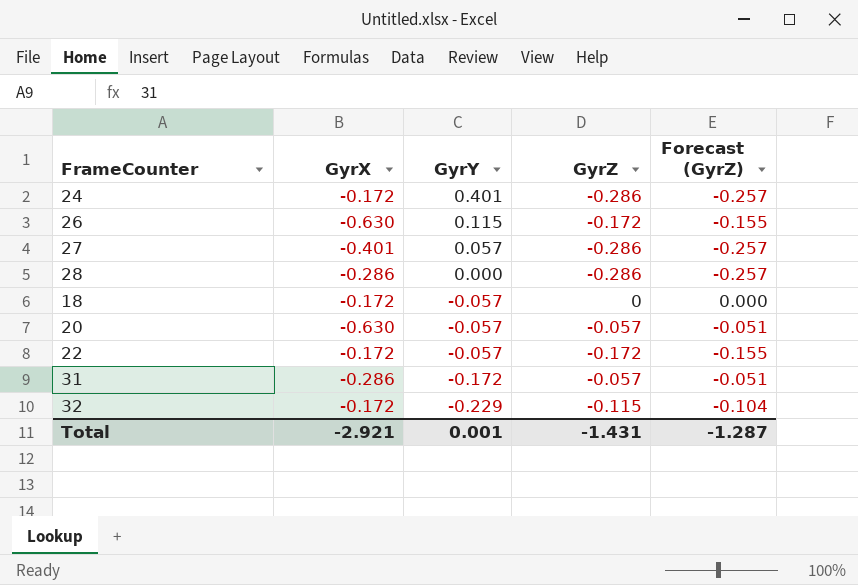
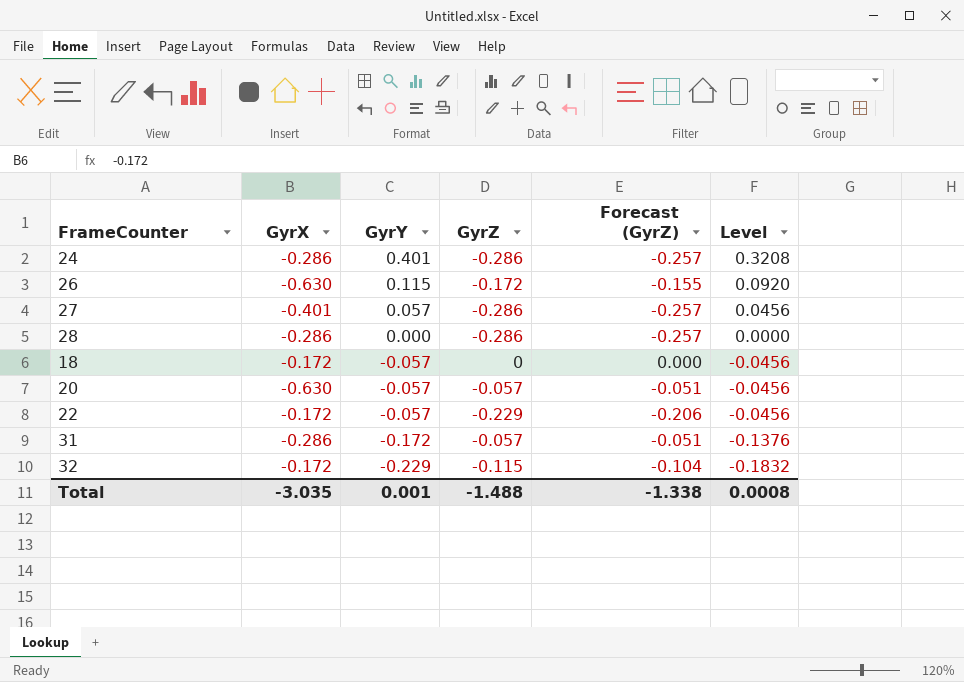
column Level | formula: none -> [GyrY] * 0.8
24 | GyrX: -0.172 -> -0.286
22 | GyrZ: -0.172 -> -0.229
22 | Forecast (GyrZ): -0.155 -> -0.206
Total | GyrX: -2.921 -> -3.035
Total | GyrZ: -1.431 -> -1.488
Total | Forecast (GyrZ): -1.287 -> -1.338

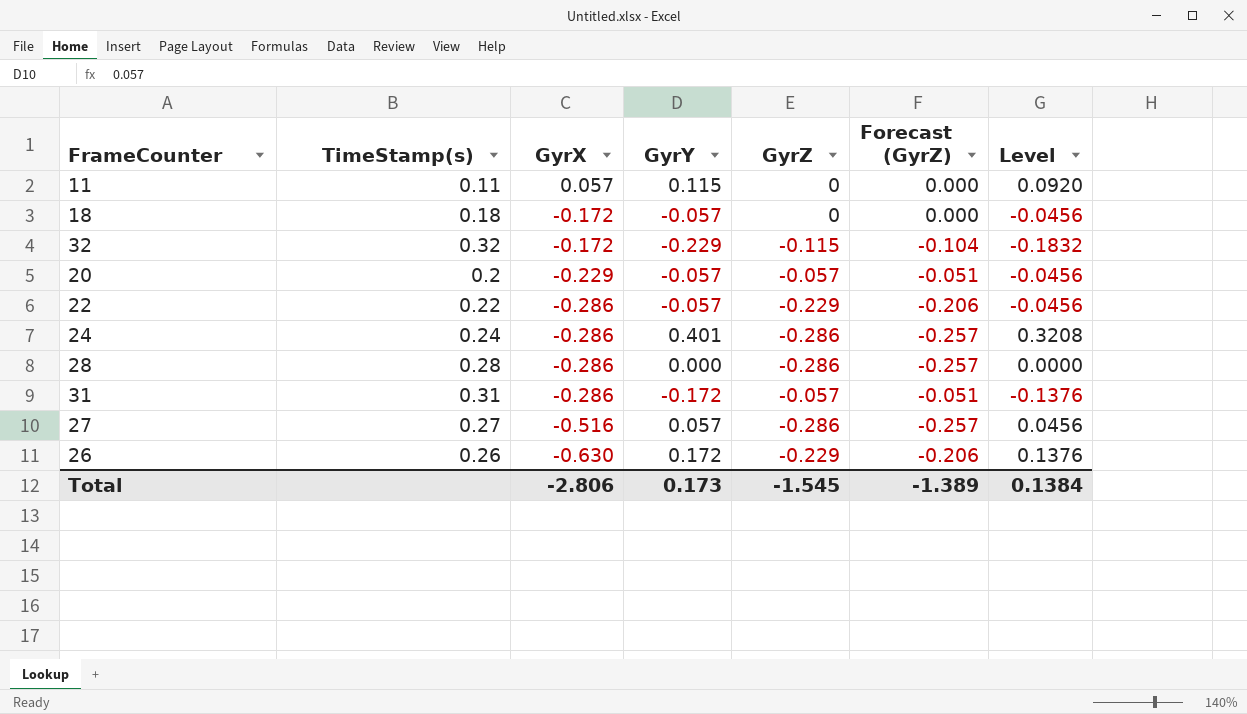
row order: GyrY descending -> GyrX descending
column TimeStamp(s) | position: none -> 2
row 11: none -> 0.11 | 0.057 | 0.115 | 0 | 0.000 | 0.0920
20 | GyrX: -0.630 -> -0.229
22 | GyrX: -0.172 -> -0.286
27 | GyrX: -0.401 -> -0.516
26 | GyrY: 0.115 -> 0.172
26 | GyrZ: -0.172 -> -0.229
26 | Forecast (GyrZ): -0.155 -> -0.206
26 | Level: 0.0920 -> 0.1376
Total | GyrX: -3.035 -> -2.806
Total | GyrY: 0.001 -> 0.173
Total | GyrZ: -1.488 -> -1.545
Total | Forecast (GyrZ): -1.338 -> -1.389
Total | Level: 0.0008 -> 0.1384

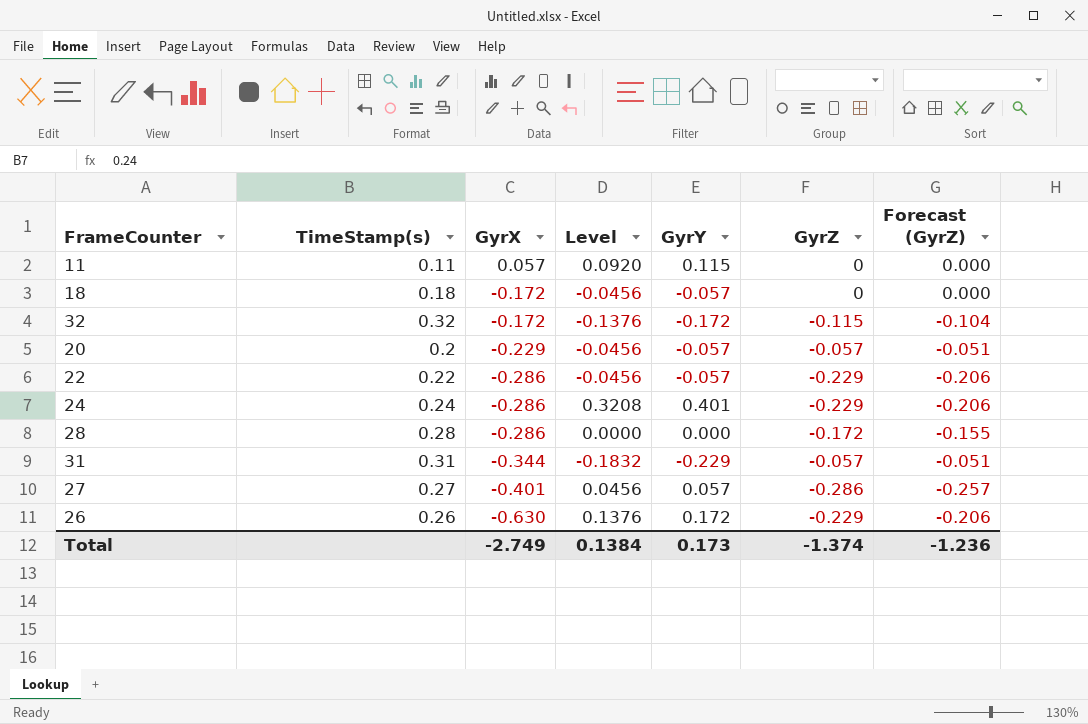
column Level | position: 7 -> 4
32 | Level: -0.1832 -> -0.1376
32 | GyrY: -0.229 -> -0.172
24 | GyrZ: -0.286 -> -0.229
24 | Forecast (GyrZ): -0.257 -> -0.206
28 | GyrZ: -0.286 -> -0.172
28 | Forecast (GyrZ): -0.257 -> -0.155
31 | GyrX: -0.286 -> -0.344
31 | Level: -0.1376 -> -0.1832
31 | GyrY: -0.172 -> -0.229
27 | GyrX: -0.516 -> -0.401
Total | GyrX: -2.806 -> -2.749
Total | GyrZ: -1.545 -> -1.374
Total | Forecast (GyrZ): -1.389 -> -1.236

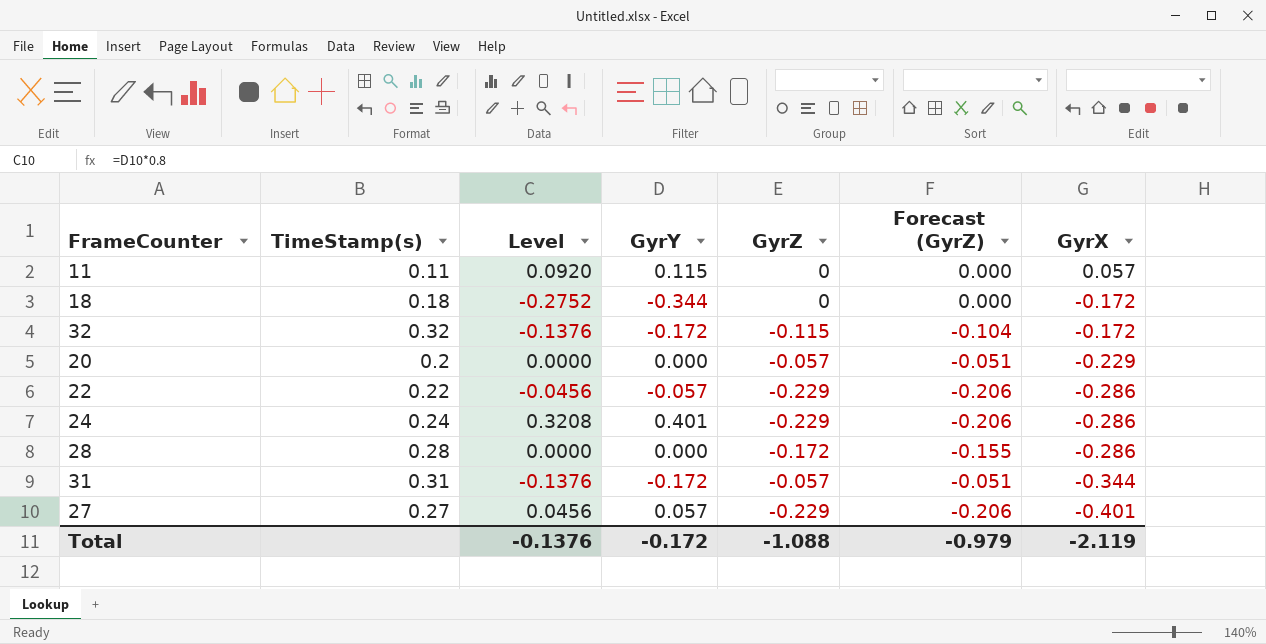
column GyrX | position: 3 -> 7
row 26: 0.26 | -0.630 | 0.1376 | 0.172 | -0.229 | -0.206 -> none
18 | Level: -0.0456 -> -0.2752
18 | GyrY: -0.057 -> -0.344
20 | Level: -0.0456 -> 0.0000
20 | GyrY: -0.057 -> 0.000
31 | Level: -0.1832 -> -0.1376
31 | GyrY: -0.229 -> -0.172
27 | GyrZ: -0.286 -> -0.229
27 | Forecast (GyrZ): -0.257 -> -0.206
Total | Level: 0.1384 -> -0.1376
Total | GyrY: 0.173 -> -0.172
Total | GyrZ: -1.374 -> -1.088
Total | Forecast (GyrZ): -1.236 -> -0.979
Total | GyrX: -2.749 -> -2.119

